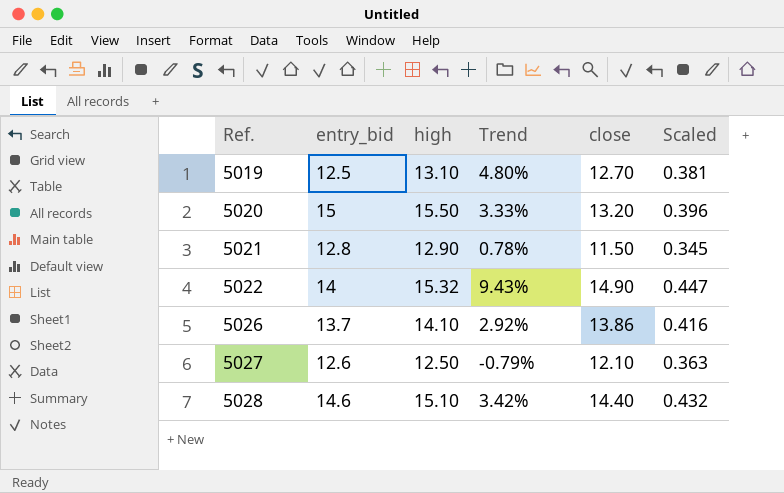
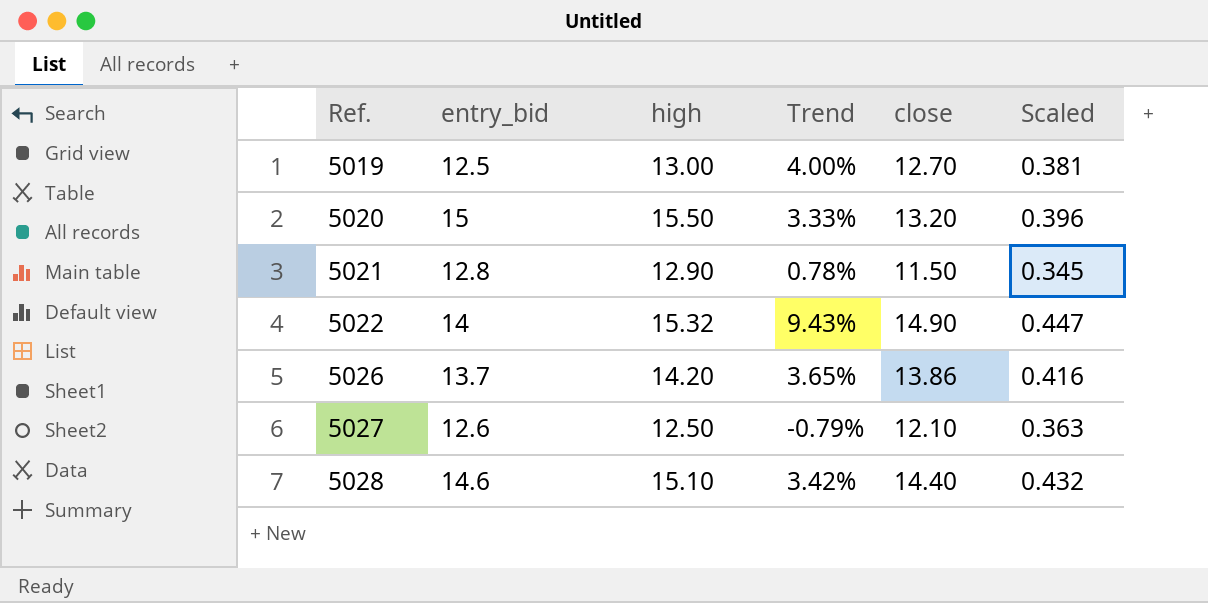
5019 | high: 13.10 -> 13.00
5019 | Trend: 4.80% -> 4.00%
5026 | high: 14.10 -> 14.20
5026 | Trend: 2.92% -> 3.65%

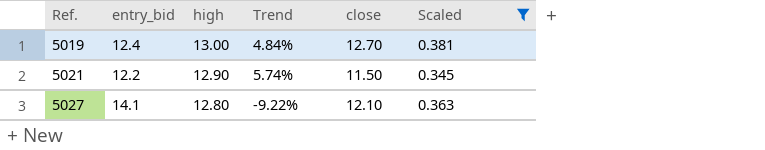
filter: none -> Scaled <= 0.381
5019 | entry_bid: 12.5 -> 12.4
5019 | Trend: 4.00% -> 4.84%
5021 | entry_bid: 12.8 -> 12.2
5021 | Trend: 0.78% -> 5.74%
5027 | entry_bid: 12.6 -> 14.1
5027 | high: 12.50 -> 12.80
5027 | Trend: -0.79% -> -9.22%

